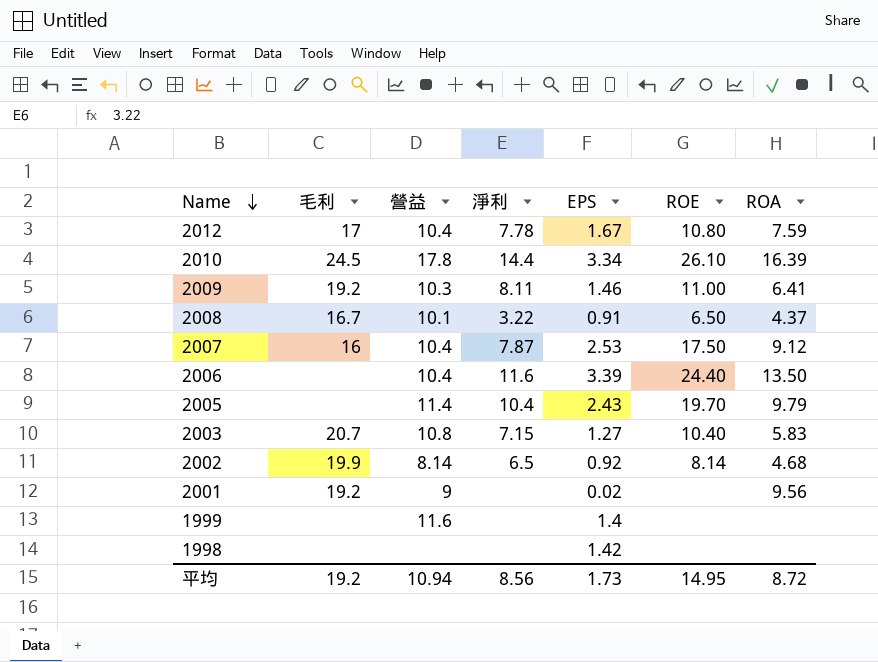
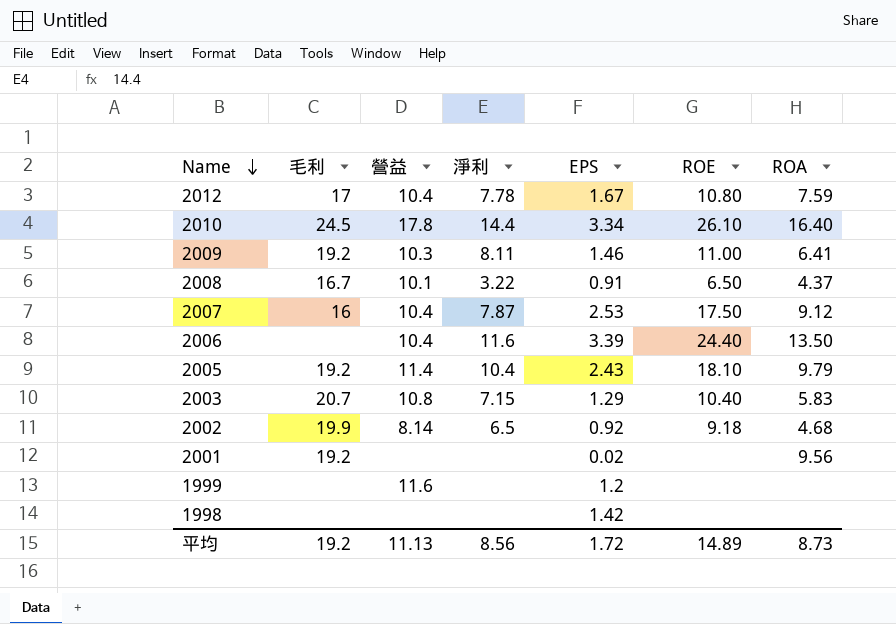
2010 | ROA: 16.39 -> 16.40
2005 | 毛利: none -> 19.2
2005 | ROE: 19.70 -> 18.10
2003 | EPS: 1.27 -> 1.29
2002 | ROE: 8.14 -> 9.18
2001 | 營益: 9 -> none
1999 | EPS: 1.4 -> 1.2
平均 | 營益: 10.94 -> 11.13
平均 | EPS: 1.73 -> 1.72
平均 | ROE: 14.95 -> 14.89
平均 | ROA: 8.72 -> 8.73

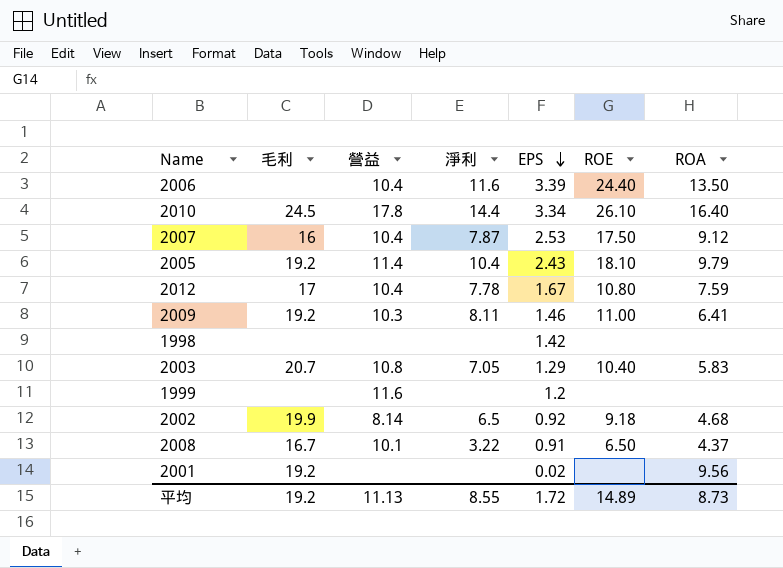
row order: Name descending -> EPS descending
2003 | 淨利: 7.15 -> 7.05
平均 | 淨利: 8.56 -> 8.55

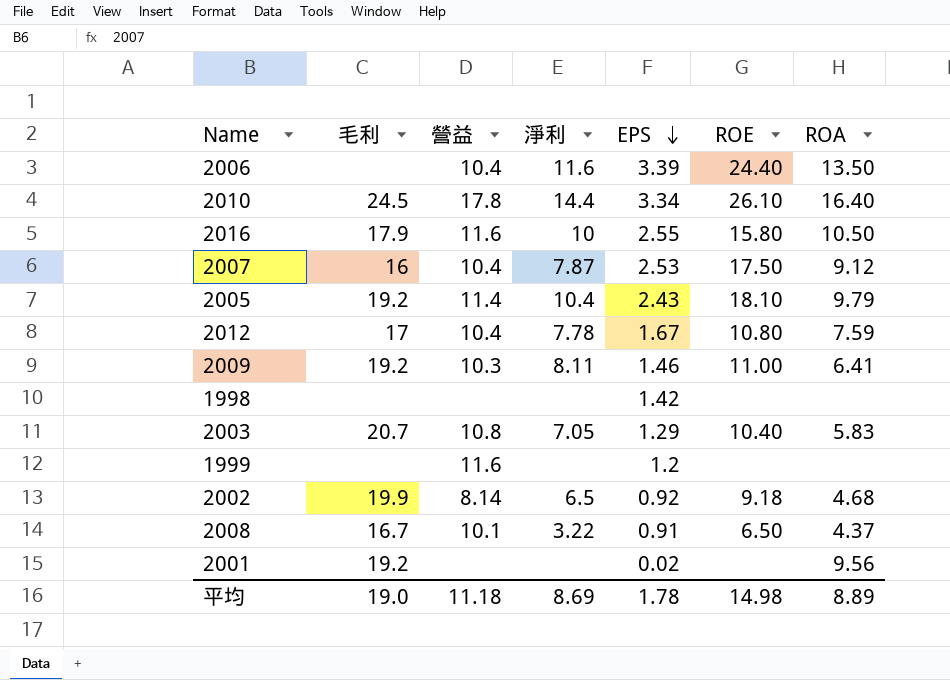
row 2016: none -> 17.9 | 11.6 | 10 | 2.55 | 15.80 | 10.50
平均 | 毛利: 19.2 -> 19.0
平均 | 營益: 11.13 -> 11.18
平均 | 淨利: 8.55 -> 8.69
平均 | EPS: 1.72 -> 1.78
平均 | ROE: 14.89 -> 14.98
平均 | ROA: 8.73 -> 8.89

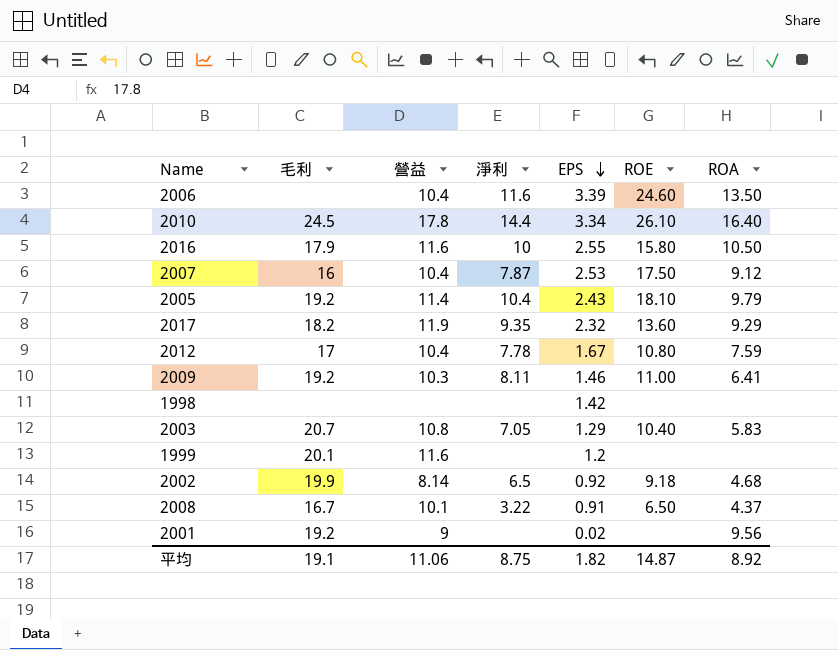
2006 | ROE: 24.40 -> 24.60
row 2017: none -> 18.2 | 11.9 | 9.35 | 2.32 | 13.60 | 9.29
1999 | 毛利: none -> 20.1
2001 | 營益: none -> 9
平均 | 毛利: 19.0 -> 19.1
平均 | 營益: 11.18 -> 11.06
平均 | 淨利: 8.69 -> 8.75
平均 | EPS: 1.78 -> 1.82
平均 | ROE: 14.98 -> 14.87
平均 | ROA: 8.89 -> 8.92

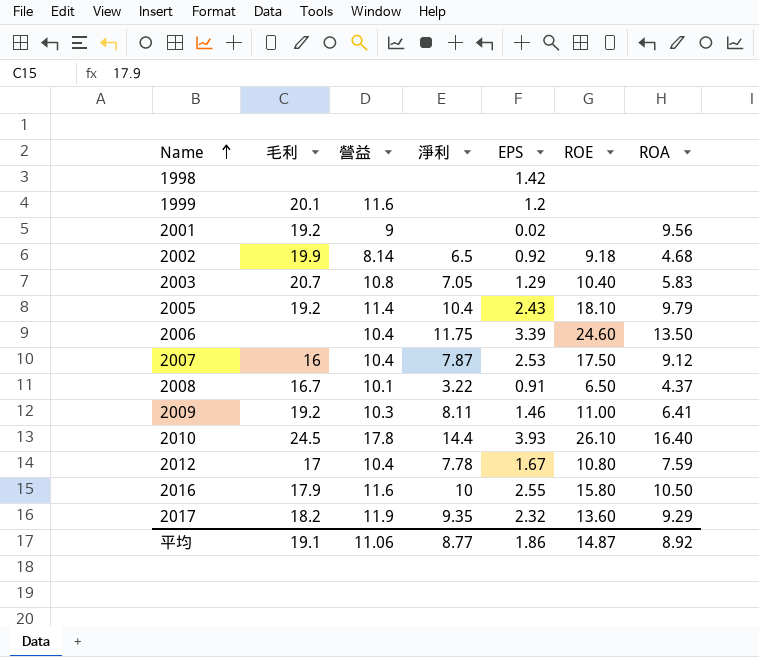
row order: EPS descending -> Name ascending
2006 | 淨利: 11.6 -> 11.75
2010 | EPS: 3.34 -> 3.93
平均 | 淨利: 8.75 -> 8.77
平均 | EPS: 1.82 -> 1.86

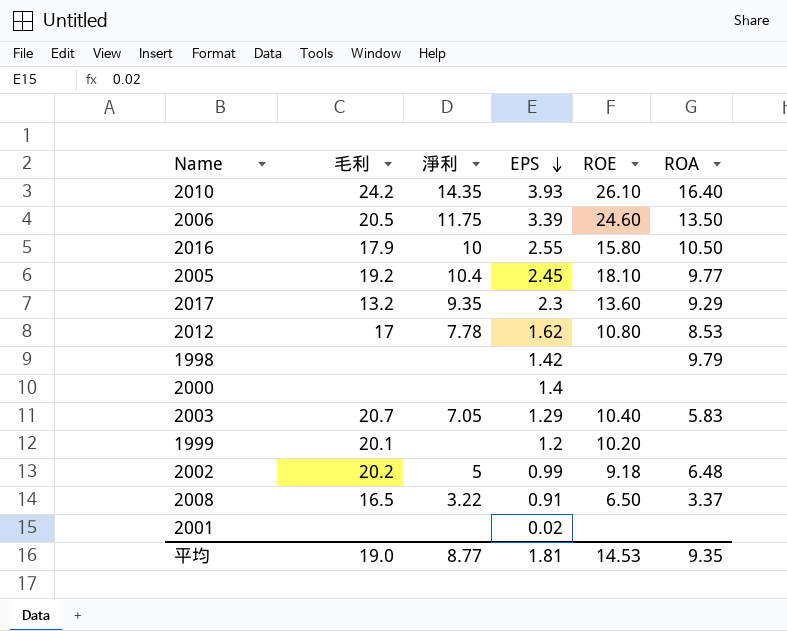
row order: Name ascending -> EPS descending
column 營益 | position: 3 -> none
row 2007: 16 | 10.4 | 7.87 | 2.53 | 17.50 | 9.12 -> none
row 2009: 19.2 | 10.3 | 8.11 | 1.46 | 11.00 | 6.41 -> none
2010 | 毛利: 24.5 -> 24.2
2010 | 淨利: 14.4 -> 14.35
2006 | 毛利: none -> 20.5
2005 | EPS: 2.43 -> 2.45
2005 | ROA: 9.79 -> 9.77
2017 | 毛利: 18.2 -> 13.2
2017 | EPS: 2.32 -> 2.3
2012 | EPS: 1.67 -> 1.62
2012 | ROA: 7.59 -> 8.53
1998 | ROA: none -> 9.79
row 2000: none -> none | none | 1.4 | none | none
1999 | ROE: none -> 10.20
2002 | 毛利: 19.9 -> 20.2
2002 | 淨利: 6.5 -> 5
2002 | EPS: 0.92 -> 0.99
2002 | ROA: 4.68 -> 6.48
2008 | 毛利: 16.7 -> 16.5
2008 | ROA: 4.37 -> 3.37
2001 | 毛利: 19.2 -> none
2001 | ROA: 9.56 -> none
平均 | 毛利: 19.1 -> 19.0
平均 | EPS: 1.86 -> 1.81
平均 | ROE: 14.87 -> 14.53
平均 | ROA: 8.92 -> 9.35

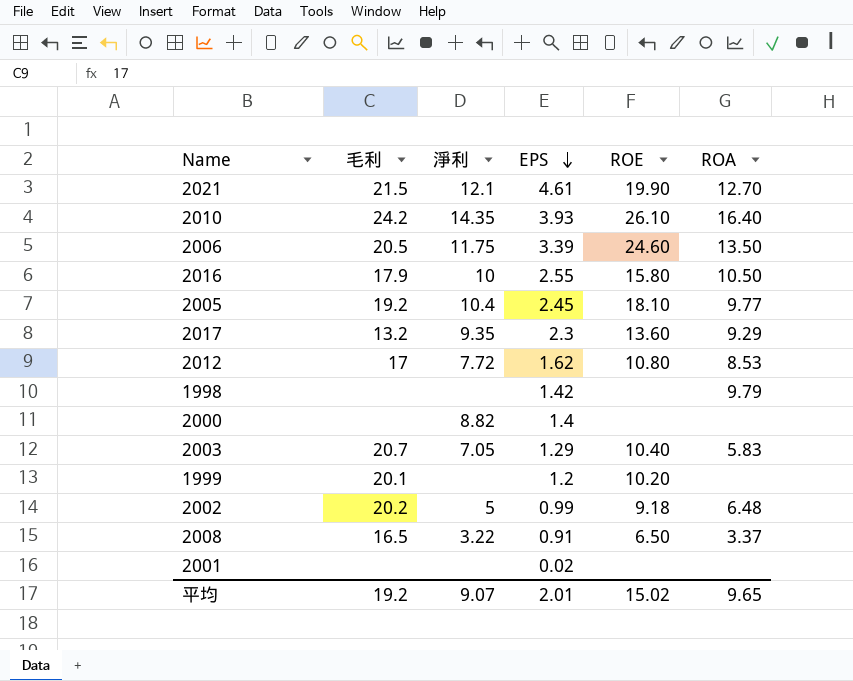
row 2021: none -> 21.5 | 12.1 | 4.61 | 19.90 | 12.70
2012 | 淨利: 7.78 -> 7.72
2000 | 淨利: none -> 8.82
平均 | 毛利: 19.0 -> 19.2
平均 | 淨利: 8.77 -> 9.07
平均 | EPS: 1.81 -> 2.01
平均 | ROE: 14.53 -> 15.02
平均 | ROA: 9.35 -> 9.65

